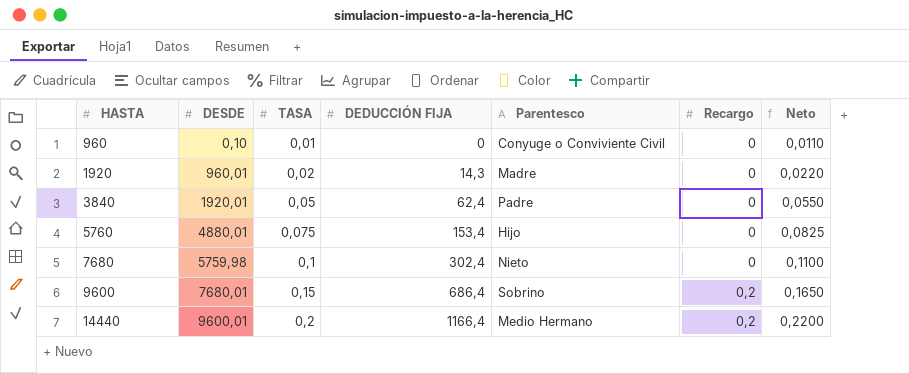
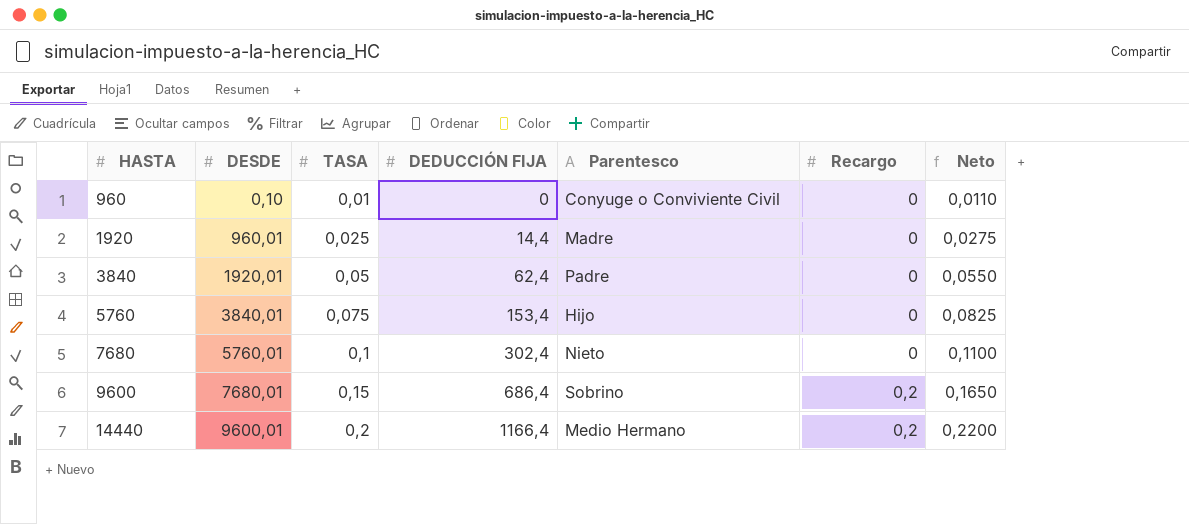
1920 | TASA: 0,02 -> 0,025
1920 | DEDUCCIÓN FIJA: 14,3 -> 14,4
1920 | Neto: 0,0220 -> 0,0275
5760 | DESDE: 4880,01 -> 3840,01
7680 | DESDE: 5759,98 -> 5760,01

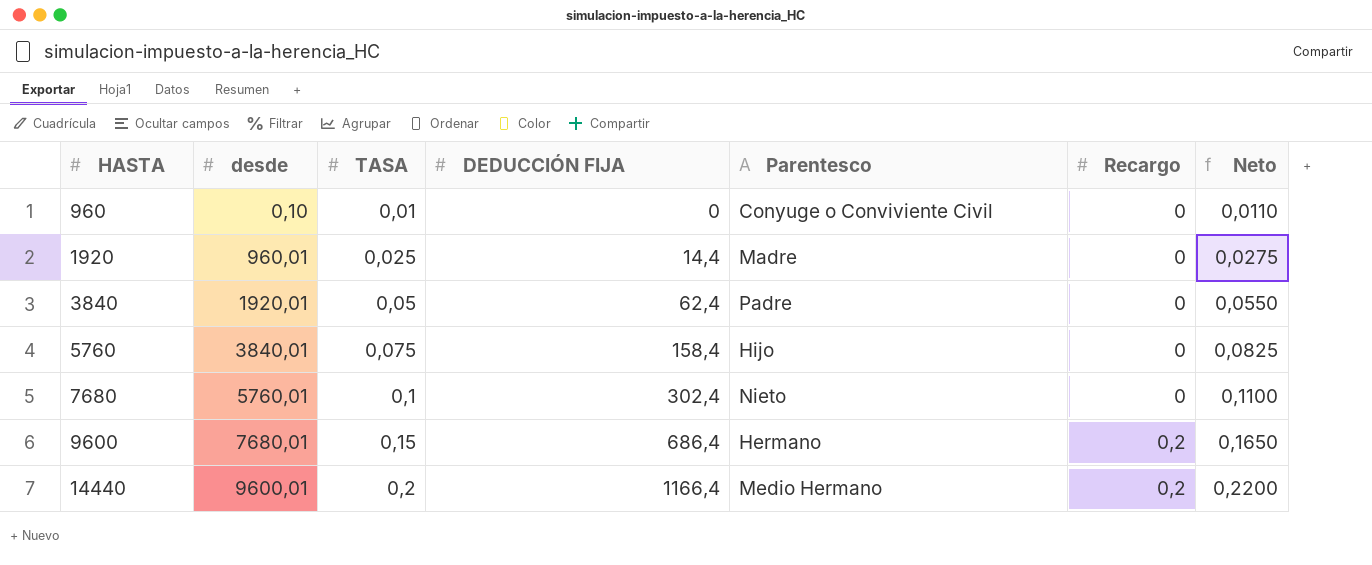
column name: DESDE -> desde
5760 | DEDUCCIÓN FIJA: 153,4 -> 158,4
9600 | Parentesco: Sobrino -> Hermano

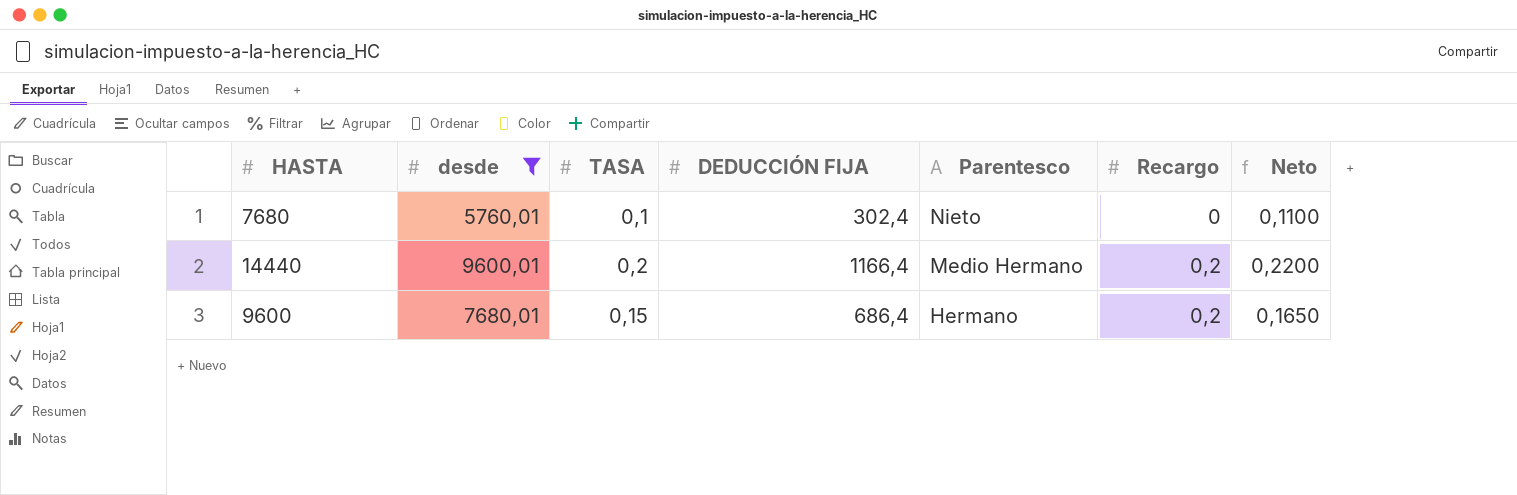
filter: none -> desde >= 5760,01
row order: HASTA ascending -> Parentesco descending

